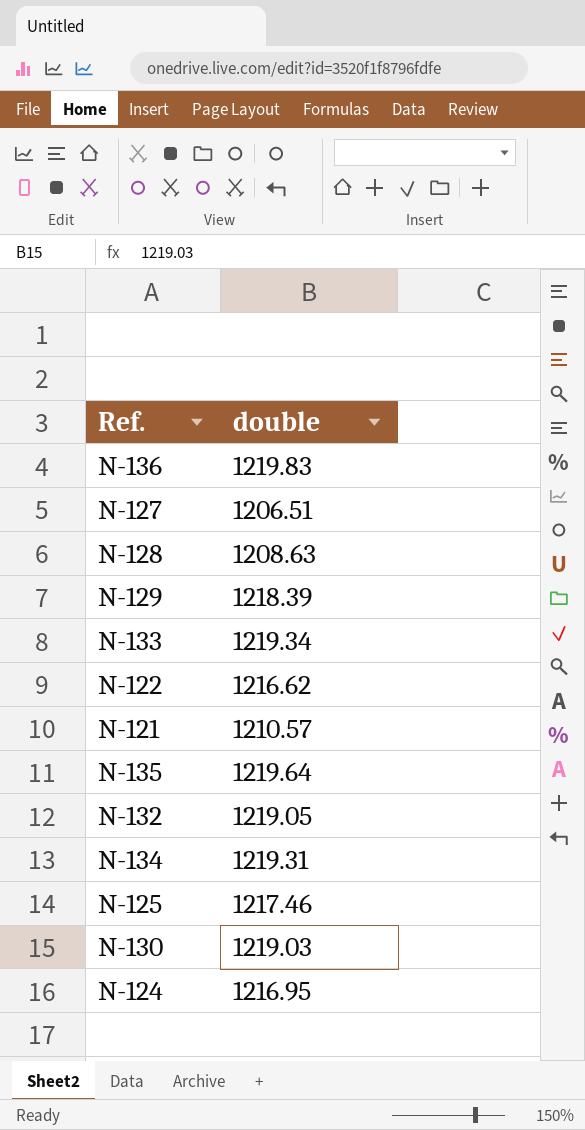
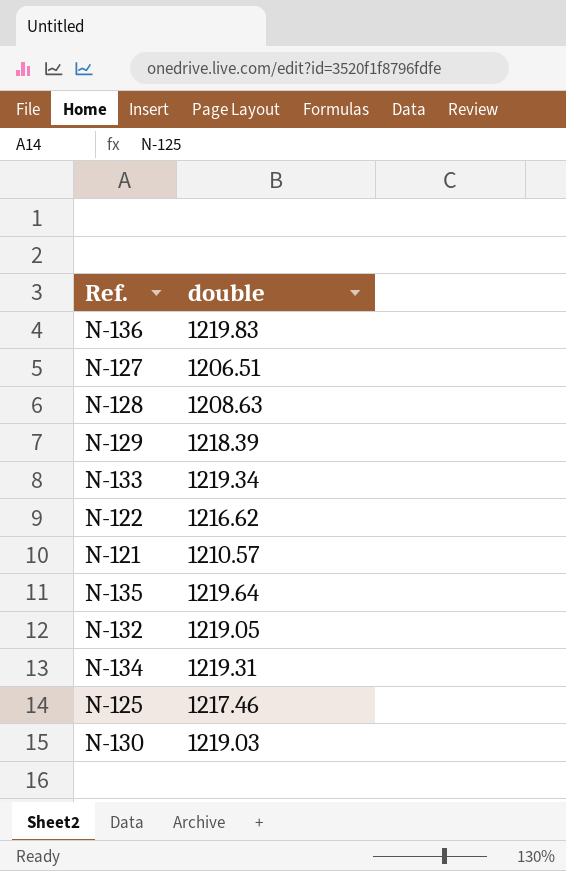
row N-124: 1216.95 -> none

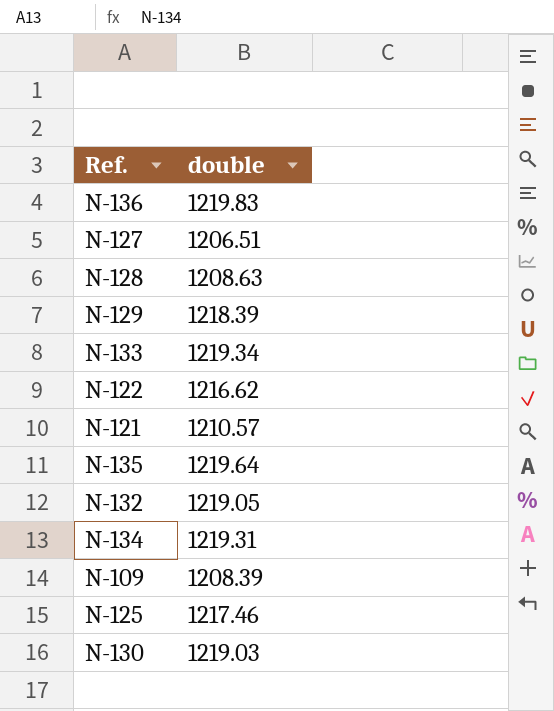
row N-109: none -> 1208.39

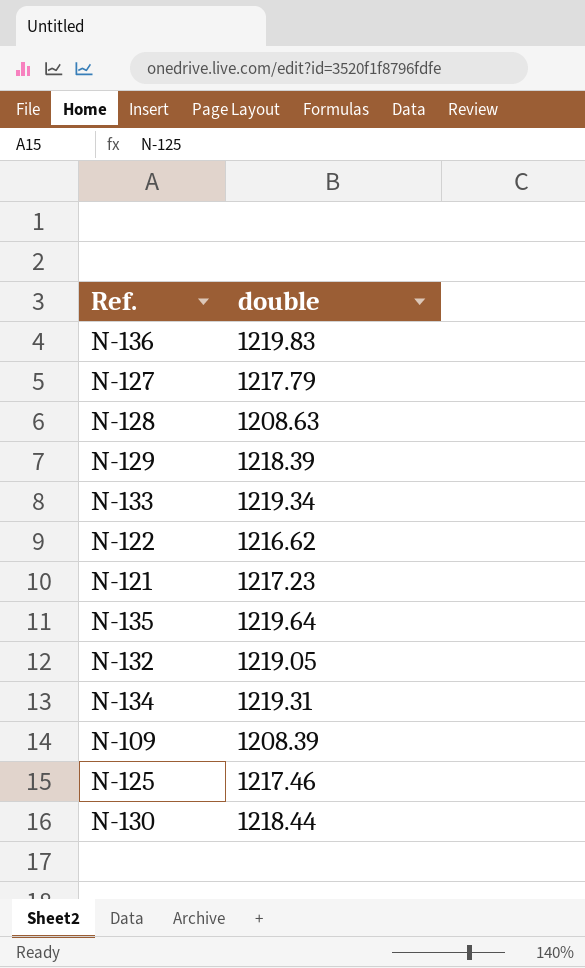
N-127 | double: 1206.51 -> 1217.79
N-121 | double: 1210.57 -> 1217.23
N-130 | double: 1219.03 -> 1218.44

